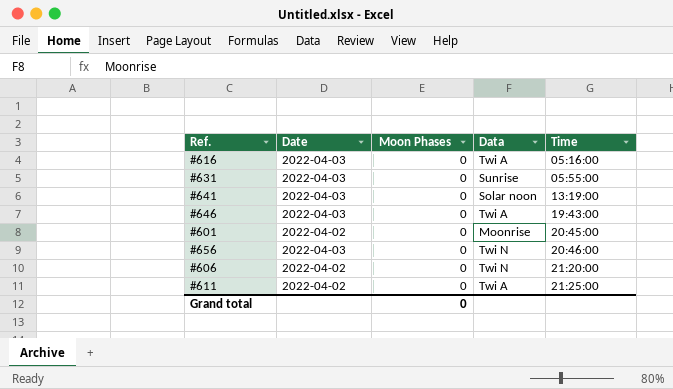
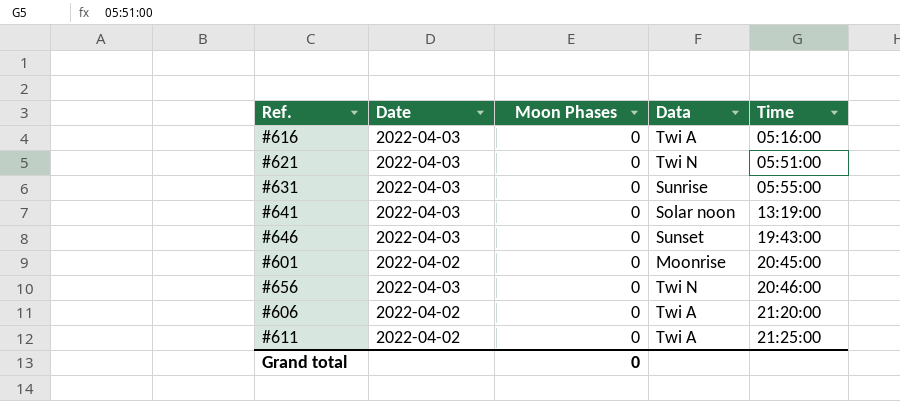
row #621: none -> 2022-04-03 | 0 | Twi N | 05:51:00
#646 | Data: Twi A -> Sunset
#606 | Data: Twi N -> Twi A

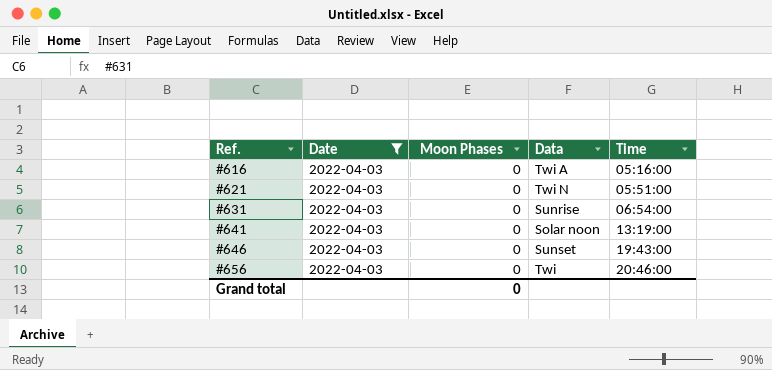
filter: none -> Date = 2022-04-03
#631 | Time: 05:55:00 -> 06:54:00
#656 | Data: Twi N -> Twi

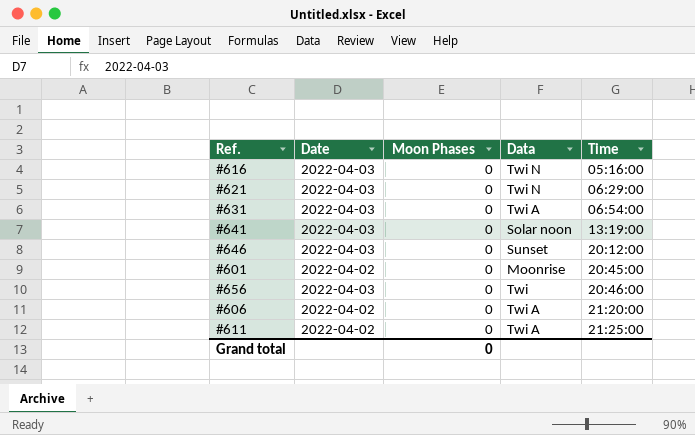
filter: Date = 2022-04-03 -> none
#616 | Data: Twi A -> Twi N
#621 | Time: 05:51:00 -> 06:29:00
#631 | Data: Sunrise -> Twi A
#646 | Time: 19:43:00 -> 20:12:00

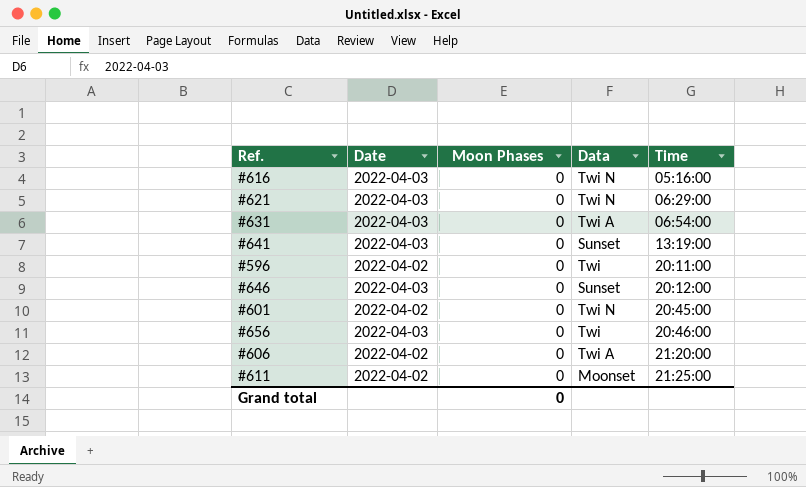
#641 | Data: Solar noon -> Sunset
row #596: none -> 2022-04-02 | 0 | Twi | 20:11:00
#601 | Data: Moonrise -> Twi N
#611 | Data: Twi A -> Moonset

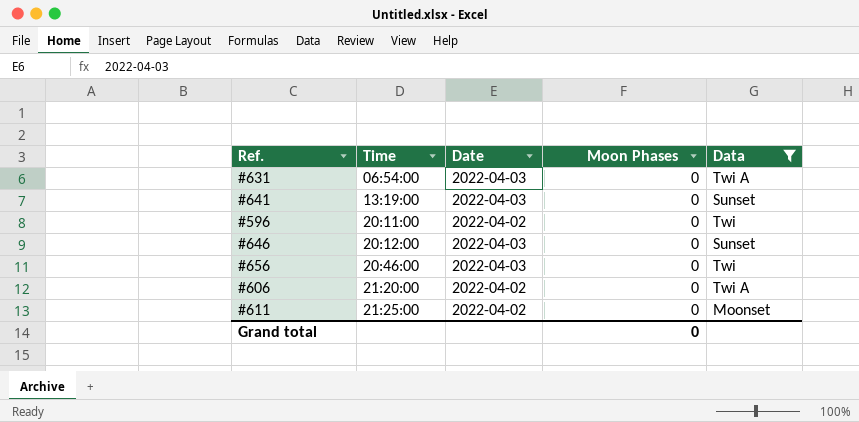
filter: none -> Data != Twi N
column Time | position: 5 -> 2

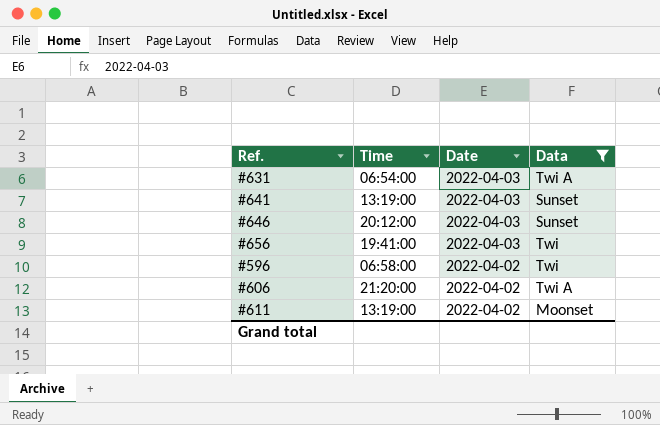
row order: Time ascending -> Date descending
column Moon Phases | position: 4 -> none
#656 | Time: 20:46:00 -> 19:41:00
#596 | Time: 20:11:00 -> 06:58:00
#611 | Time: 21:25:00 -> 13:19:00

